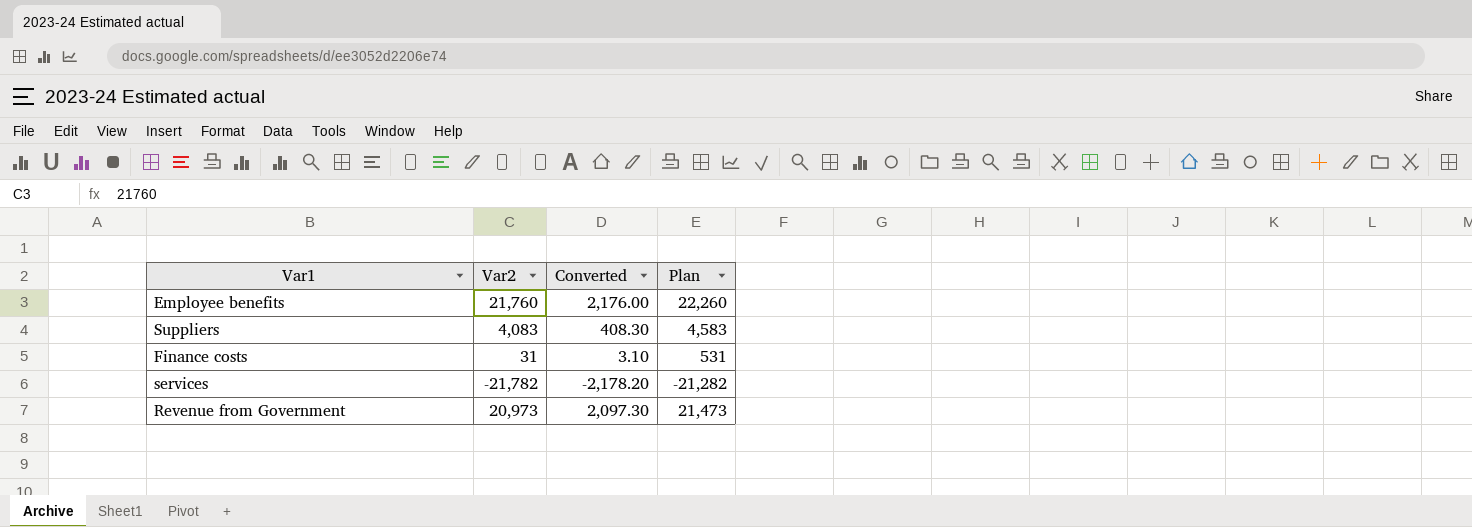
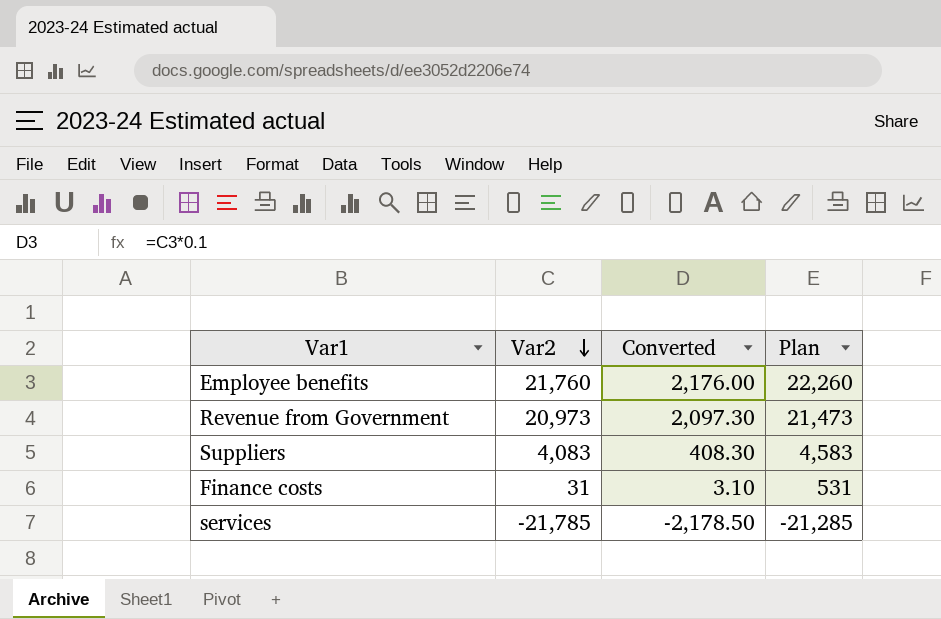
row order: none -> Var2 descending
services | Var2: -21,782 -> -21,785
services | Converted: -2,178.20 -> -2,178.50
services | Plan: -21,282 -> -21,285

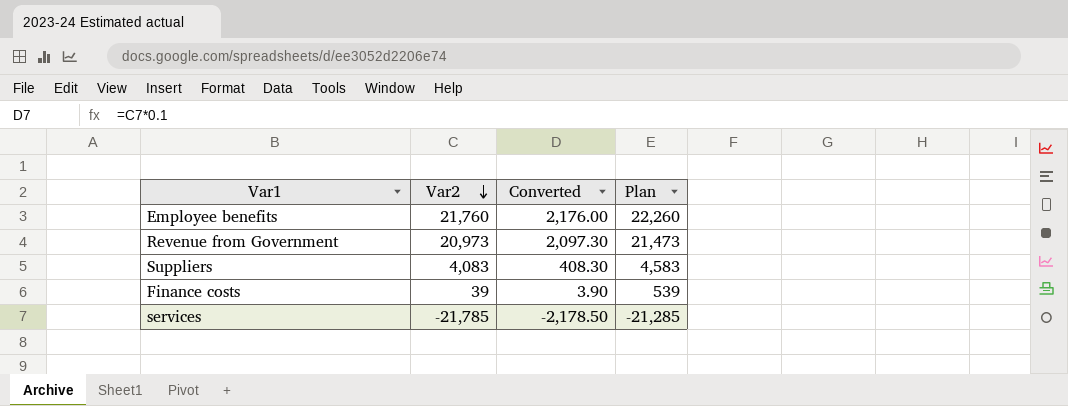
Finance costs | Var2: 31 -> 39
Finance costs | Converted: 3.10 -> 3.90
Finance costs | Plan: 531 -> 539

